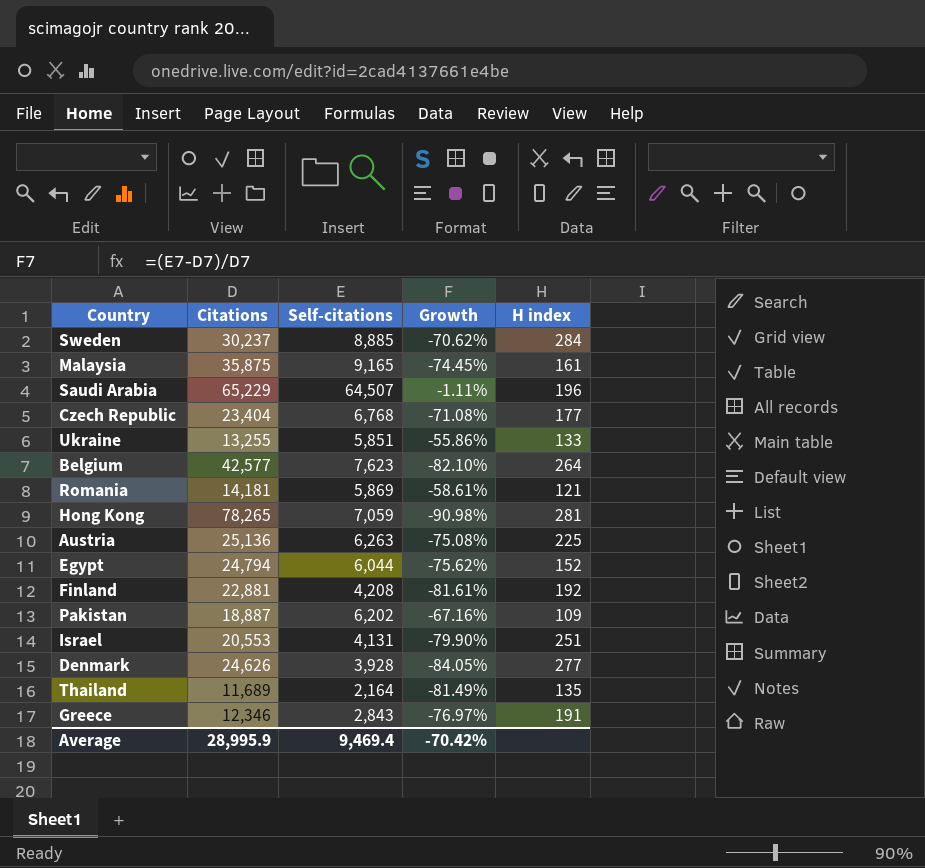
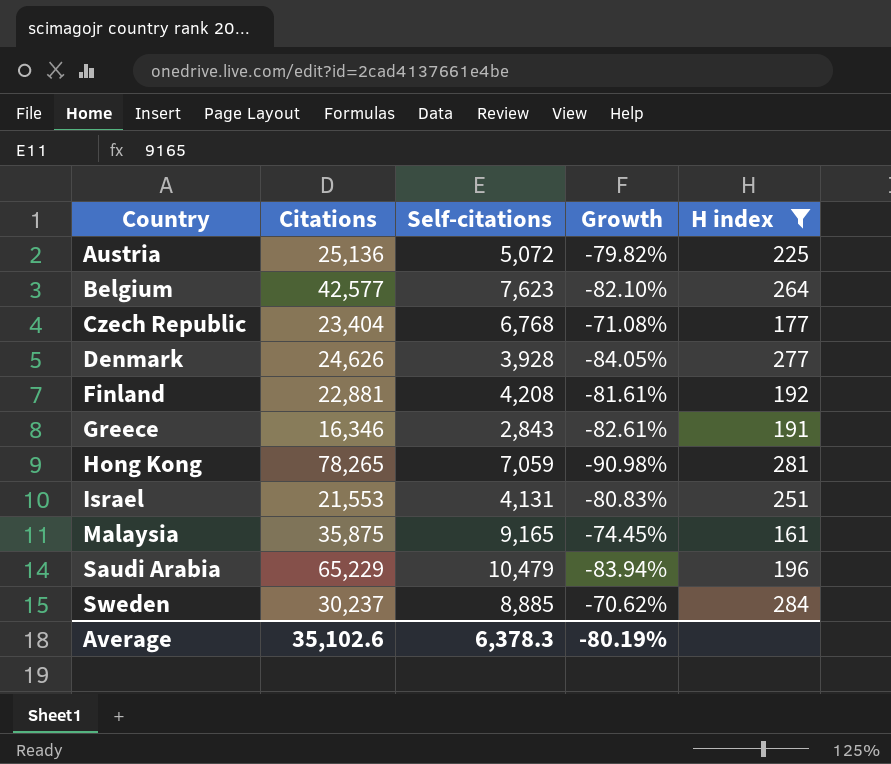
filter: none -> H index >= 161
row order: none -> Country ascending
Austria | Self-citations: 6,263 -> 5,072
Austria | Growth: -75.08% -> -79.82%
Greece | Citations: 12,346 -> 16,346
Greece | Growth: -76.97% -> -82.61%
Israel | Citations: 20,553 -> 21,553
Israel | Growth: -79.90% -> -80.83%
Saudi Arabia | Self-citations: 64,507 -> 10,479
Saudi Arabia | Growth: -1.11% -> -83.94%
Average | Citations: 28,995.9 -> 35,102.6
Average | Self-citations: 9,469.4 -> 6,378.3
Average | Growth: -70.42% -> -80.19%

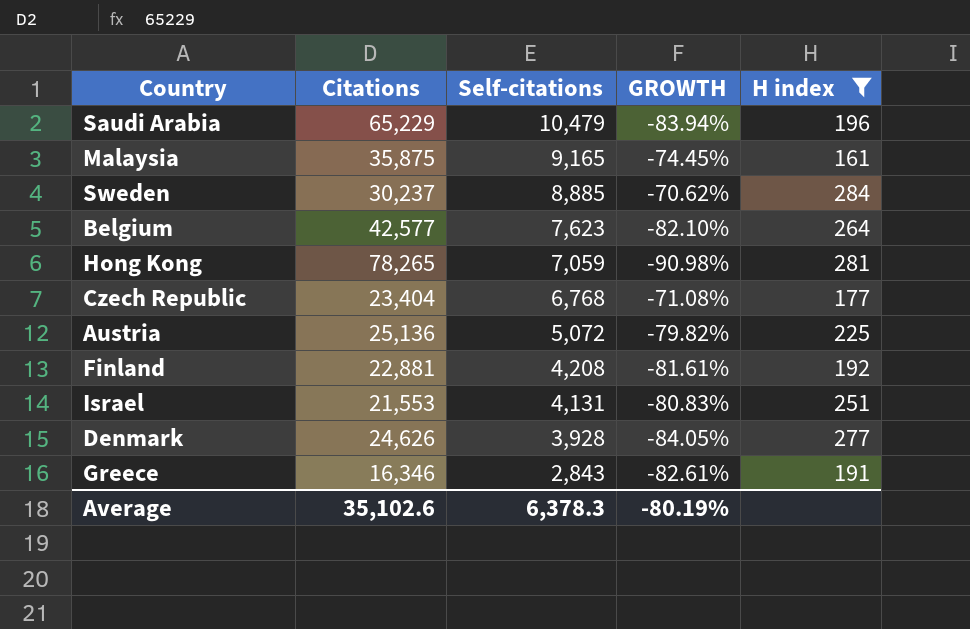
row order: Country ascending -> Self-citations descending
column name: Growth -> GROWTH

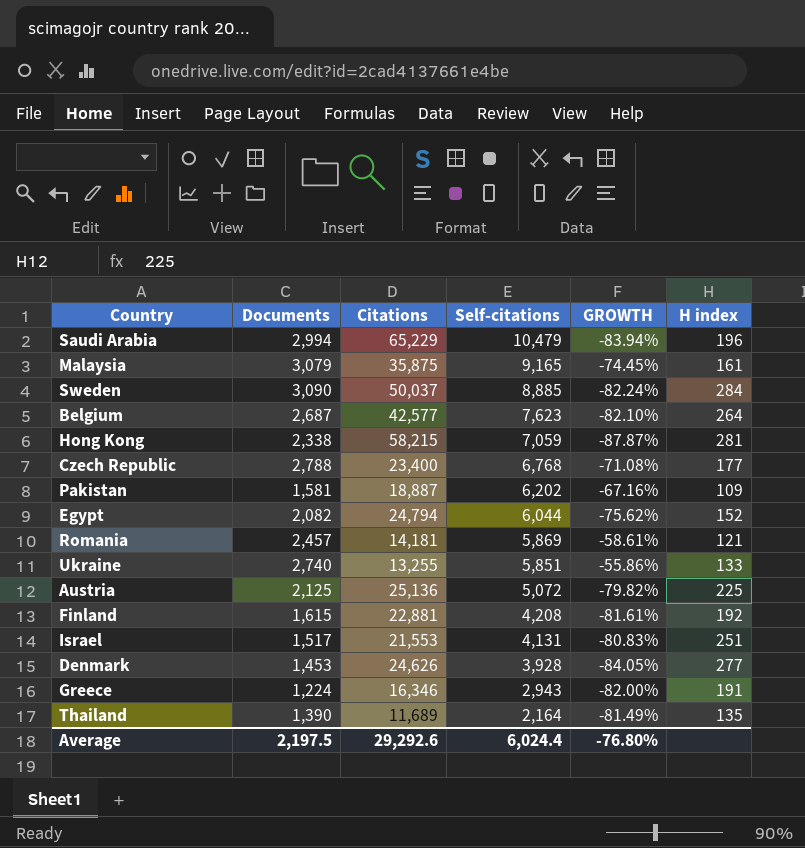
filter: H index >= 161 -> none
column Documents | position: none -> 2
Sweden | Citations: 30,237 -> 50,037
Sweden | GROWTH: -70.62% -> -82.24%
Hong Kong | Citations: 78,265 -> 58,215
Hong Kong | GROWTH: -90.98% -> -87.87%
Czech Republic | Citations: 23,404 -> 23,400
Greece | Self-citations: 2,843 -> 2,943
Greece | GROWTH: -82.61% -> -82.00%
Average | Citations: 35,102.6 -> 29,292.6
Average | Self-citations: 6,378.3 -> 6,024.4
Average | GROWTH: -80.19% -> -76.80%

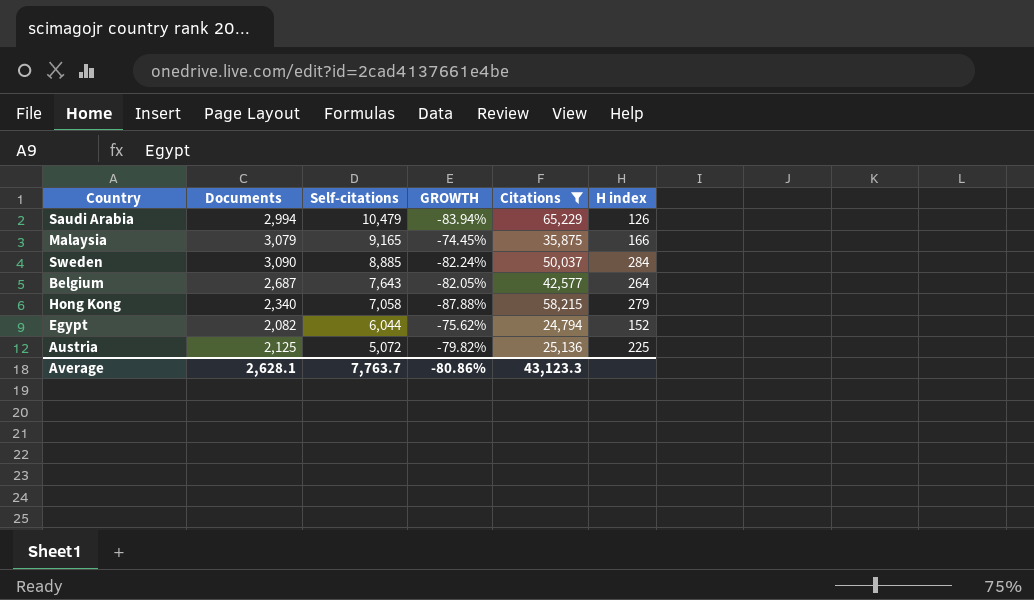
filter: none -> Citations >= 24,794
column Citations | position: 3 -> 5
Saudi Arabia | H index: 196 -> 126
Malaysia | H index: 161 -> 166
Belgium | Self-citations: 7,623 -> 7,643
Belgium | GROWTH: -82.10% -> -82.05%
Hong Kong | Documents: 2,338 -> 2,340
Hong Kong | Self-citations: 7,059 -> 7,058
Hong Kong | GROWTH: -87.87% -> -87.88%
Hong Kong | H index: 281 -> 279
Average | Documents: 2,197.5 -> 2,628.1
Average | Self-citations: 6,024.4 -> 7,763.7
Average | GROWTH: -76.80% -> -80.86%
Average | Citations: 29,292.6 -> 43,123.3

